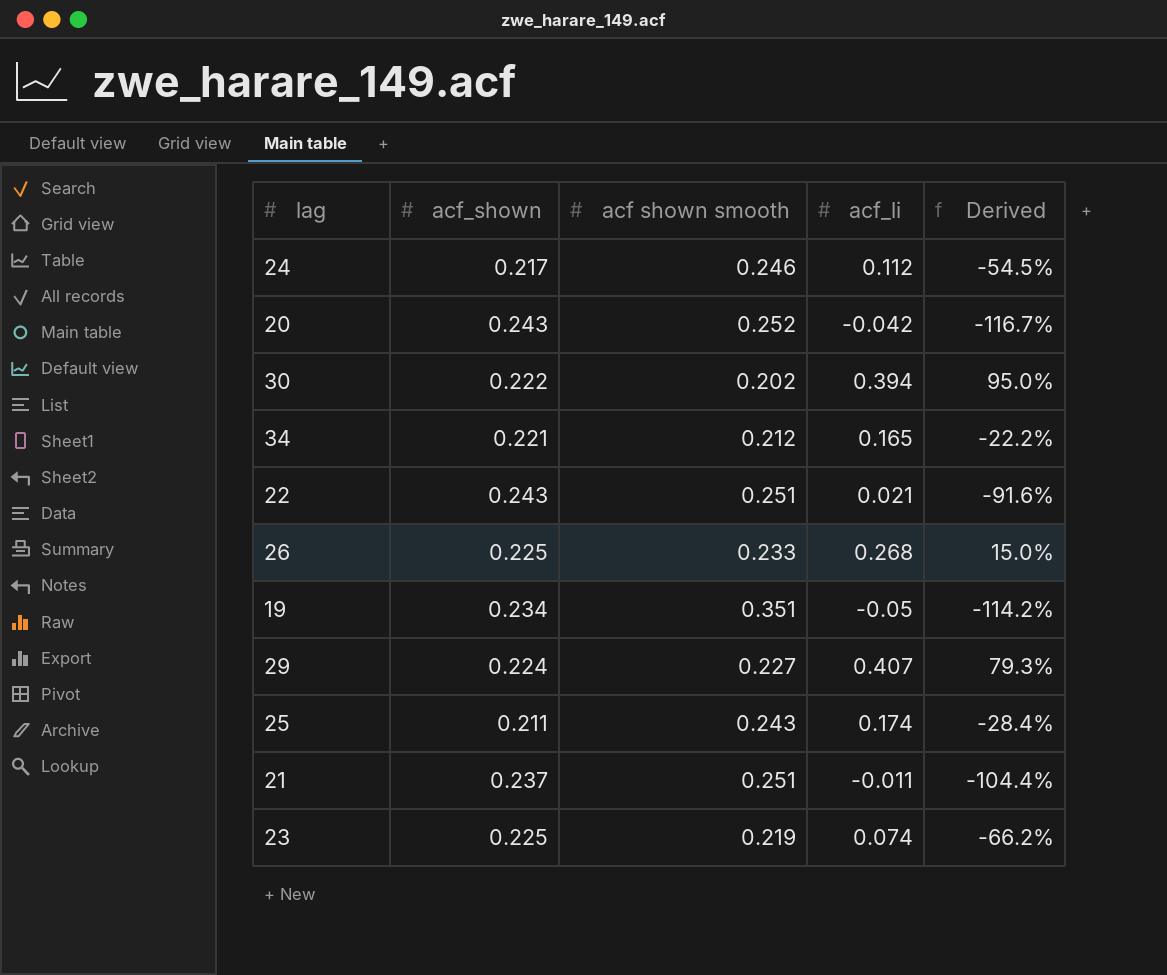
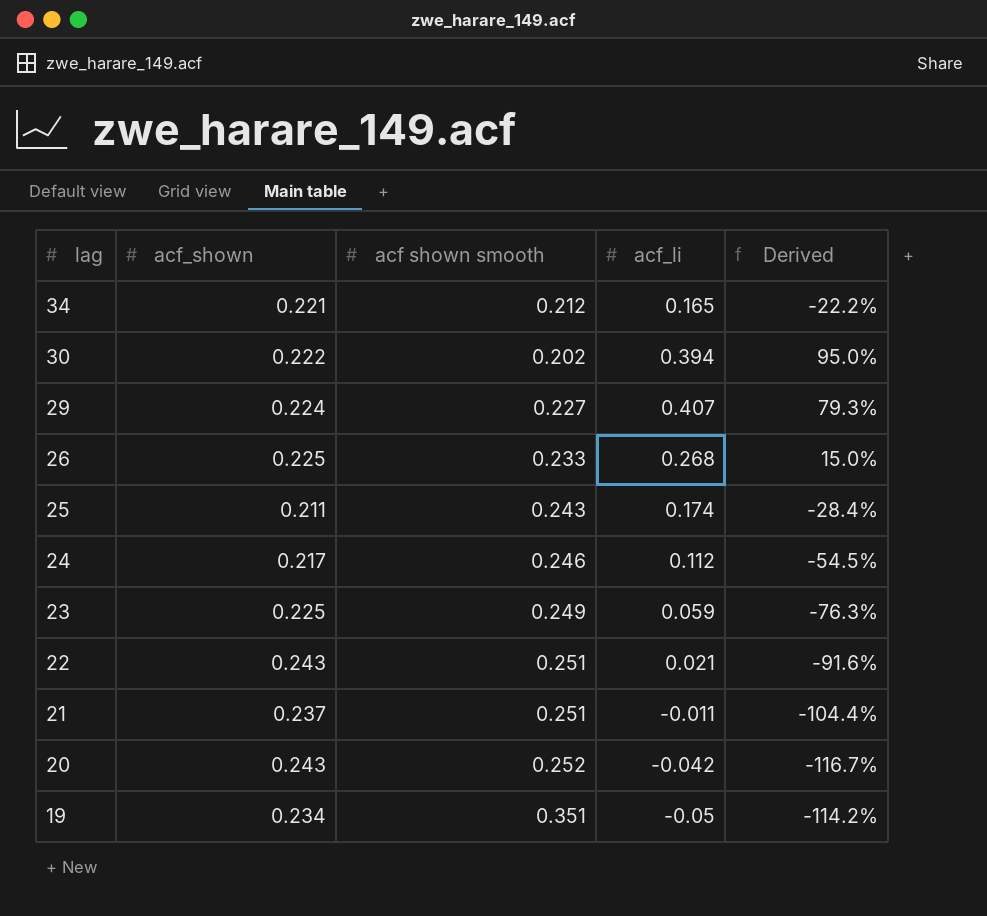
row order: none -> lag descending
23 | acf shown smooth: 0.219 -> 0.249
23 | acf_li: 0.074 -> 0.059
23 | Derived: -66.2% -> -76.3%

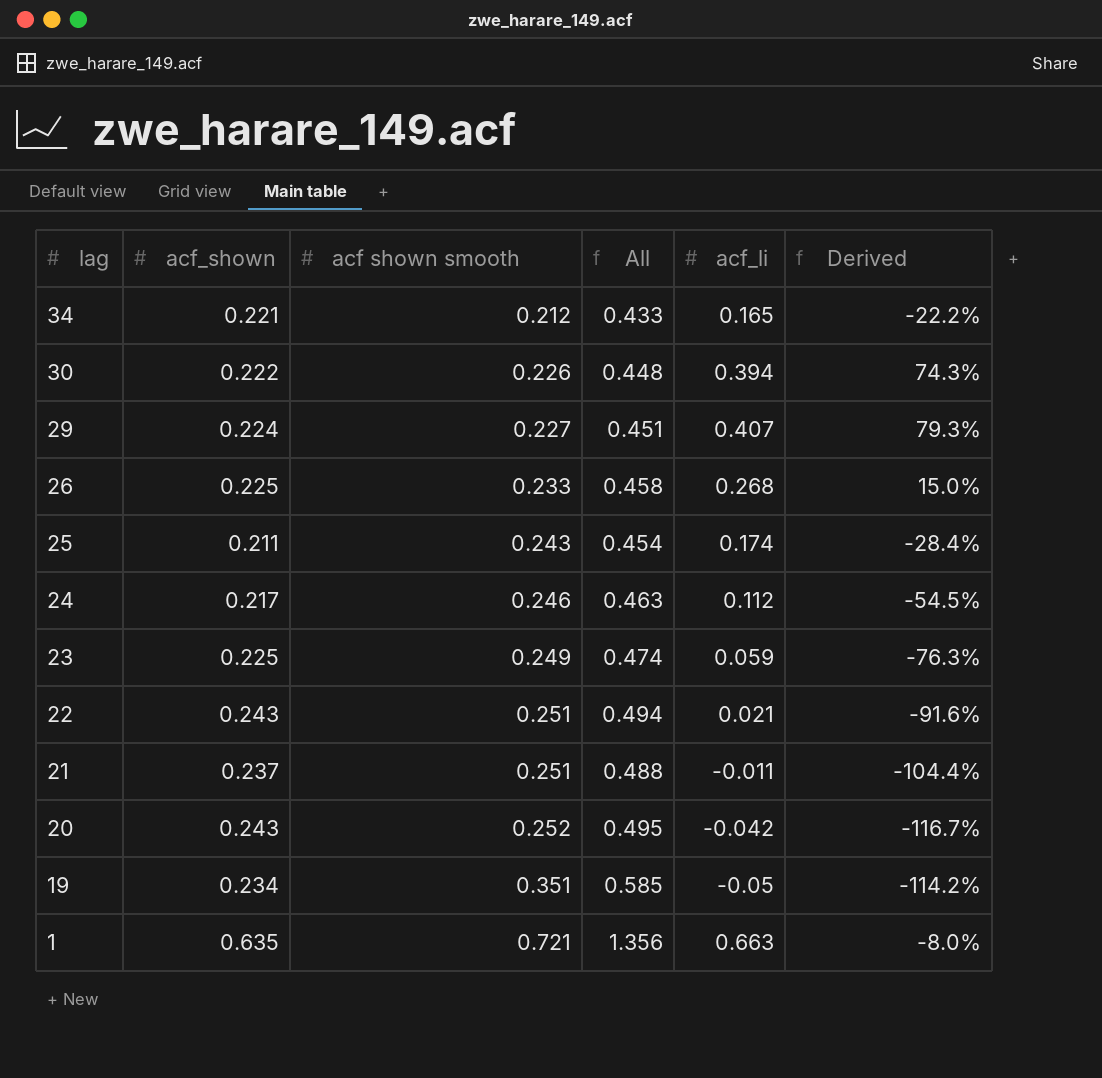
column All | formula: none -> [acf_shown] + [acf shown smooth]
30 | acf shown smooth: 0.202 -> 0.226
30 | Derived: 95.0% -> 74.3%
row 1: none -> 0.635 | 0.721 | 1.356 | 0.663 | -8.0%

